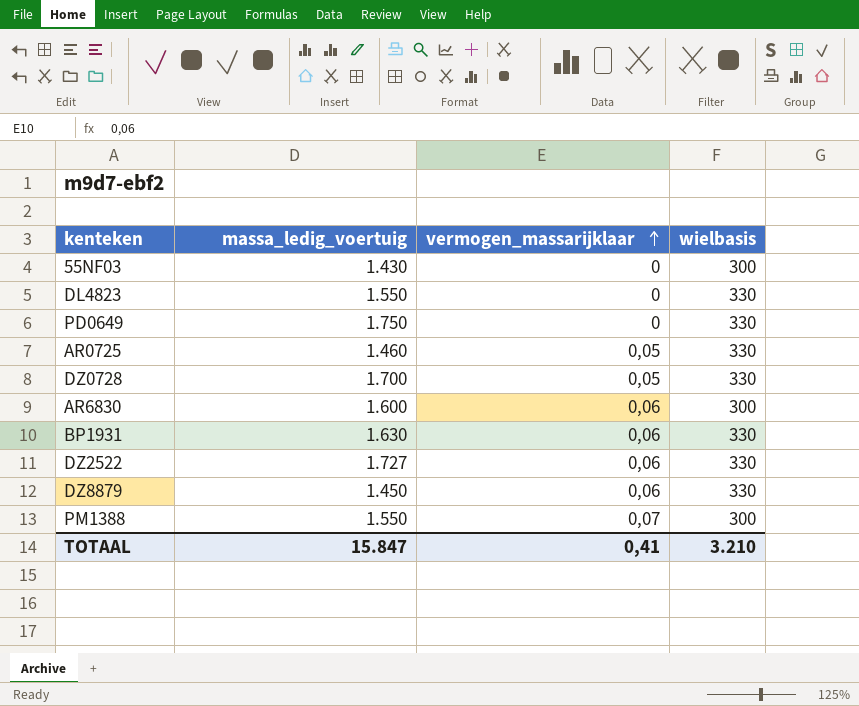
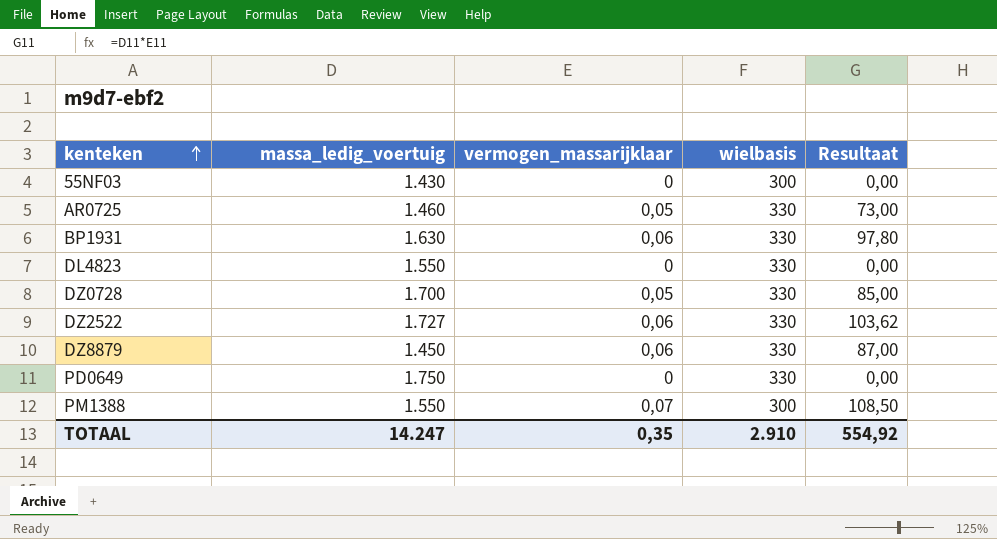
row order: vermogen_massarijklaar ascending -> kenteken ascending
column Resultaat | formula: none -> [massa_ledig_voertuig] * [vermogen_massarijklaar]
row AR6830: 1.600 | 0,06 | 300 -> none
TOTAAL | massa_ledig_voertuig: 15.847 -> 14.247
TOTAAL | vermogen_massarijklaar: 0,41 -> 0,35
TOTAAL | wielbasis: 3.210 -> 2.910

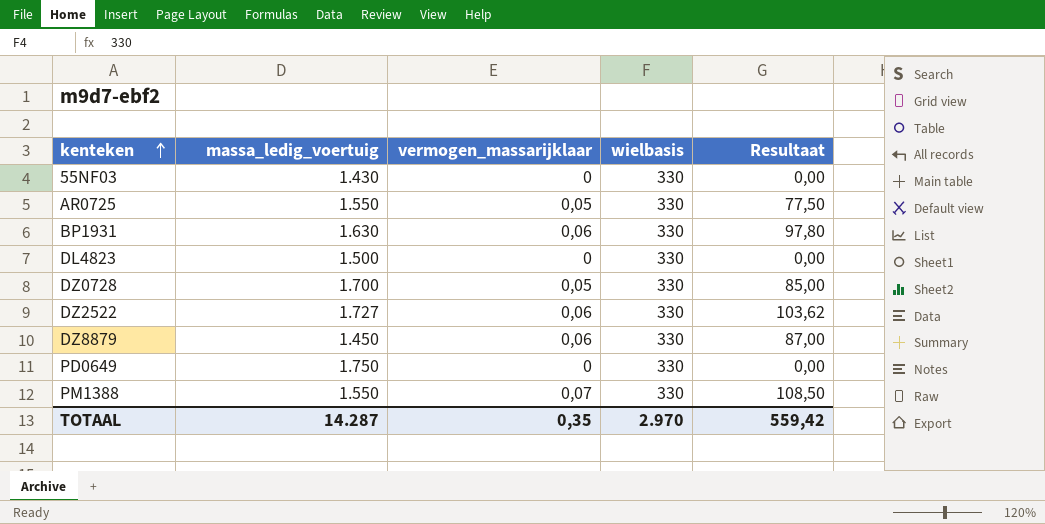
55NF03 | wielbasis: 300 -> 330
AR0725 | massa_ledig_voertuig: 1.460 -> 1.550
AR0725 | Resultaat: 73,00 -> 77,50
DL4823 | massa_ledig_voertuig: 1.550 -> 1.500
PM1388 | wielbasis: 300 -> 330
TOTAAL | massa_ledig_voertuig: 14.247 -> 14.287
TOTAAL | wielbasis: 2.910 -> 2.970
TOTAAL | Resultaat: 554,92 -> 559,42

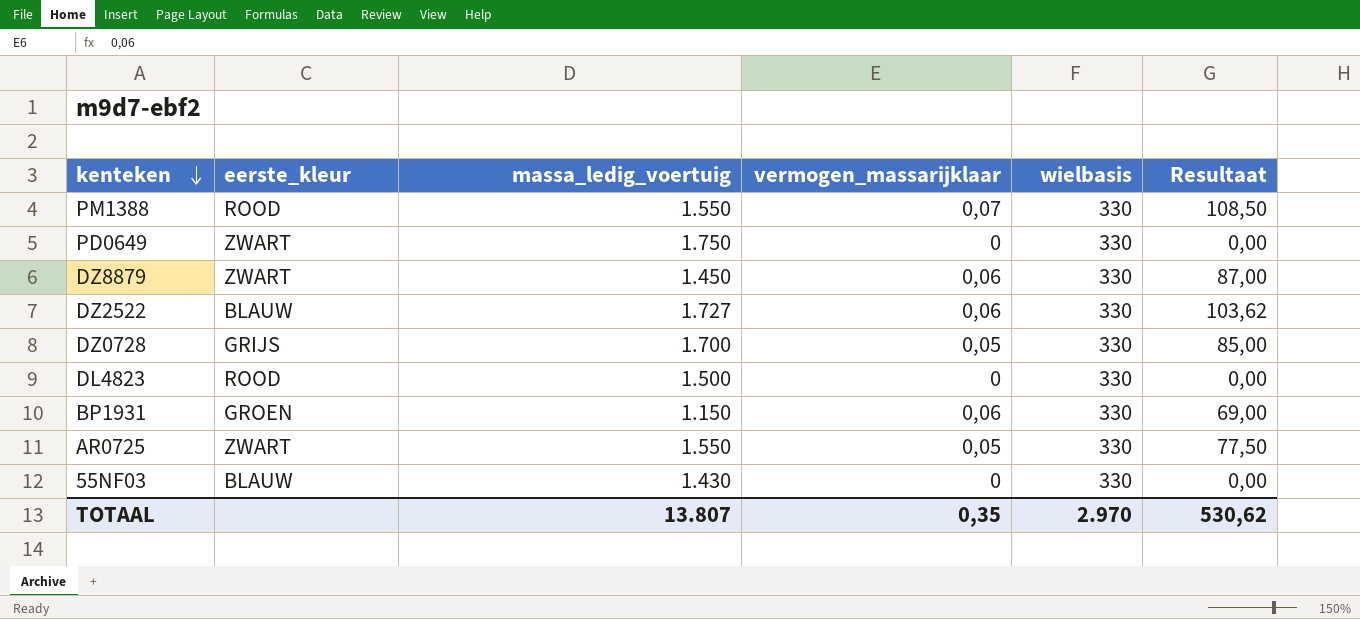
row order: kenteken ascending -> kenteken descending
column eerste_kleur | position: none -> 2
BP1931 | massa_ledig_voertuig: 1.630 -> 1.150
BP1931 | Resultaat: 97,80 -> 69,00
TOTAAL | massa_ledig_voertuig: 14.287 -> 13.807
TOTAAL | Resultaat: 559,42 -> 530,62

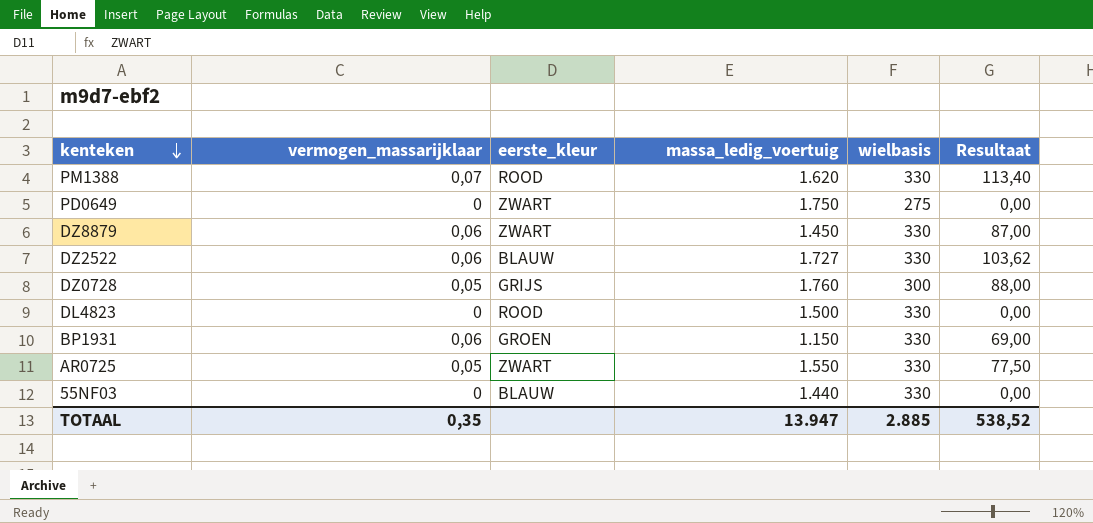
column vermogen_massarijklaar | position: 4 -> 2
PM1388 | massa_ledig_voertuig: 1.550 -> 1.620
PM1388 | Resultaat: 108,50 -> 113,40
PD0649 | wielbasis: 330 -> 275
DZ0728 | massa_ledig_voertuig: 1.700 -> 1.760
DZ0728 | wielbasis: 330 -> 300
DZ0728 | Resultaat: 85,00 -> 88,00
55NF03 | massa_ledig_voertuig: 1.430 -> 1.440
TOTAAL | massa_ledig_voertuig: 13.807 -> 13.947
TOTAAL | wielbasis: 2.970 -> 2.885
TOTAAL | Resultaat: 530,62 -> 538,52

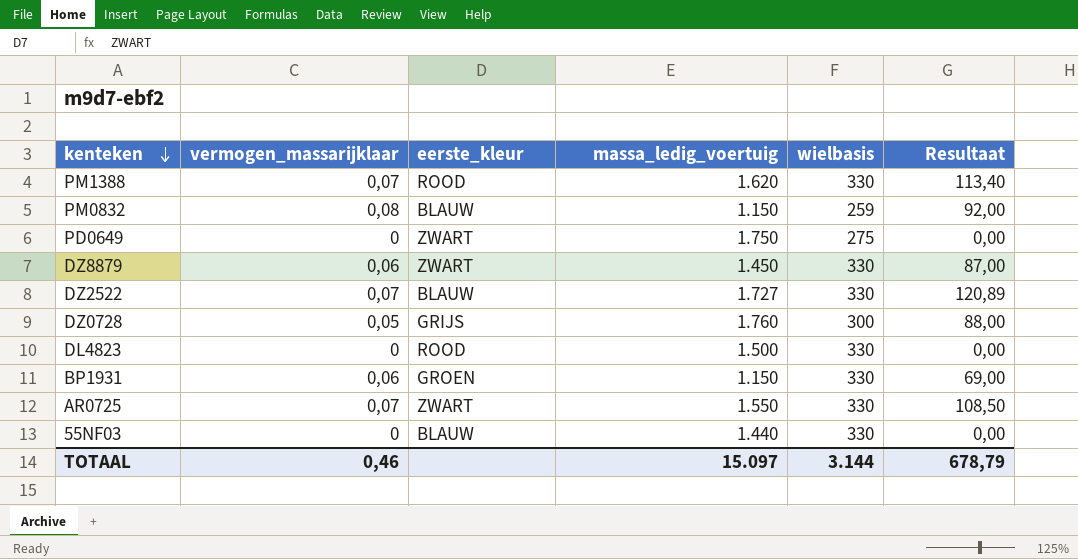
row PM0832: none -> 0,08 | BLAUW | 1.150 | 259 | 92,00
DZ2522 | vermogen_massarijklaar: 0,06 -> 0,07
DZ2522 | Resultaat: 103,62 -> 120,89
AR0725 | vermogen_massarijklaar: 0,05 -> 0,07
AR0725 | Resultaat: 77,50 -> 108,50
TOTAAL | vermogen_massarijklaar: 0,35 -> 0,46
TOTAAL | massa_ledig_voertuig: 13.947 -> 15.097
TOTAAL | wielbasis: 2.885 -> 3.144
TOTAAL | Resultaat: 538,52 -> 678,79

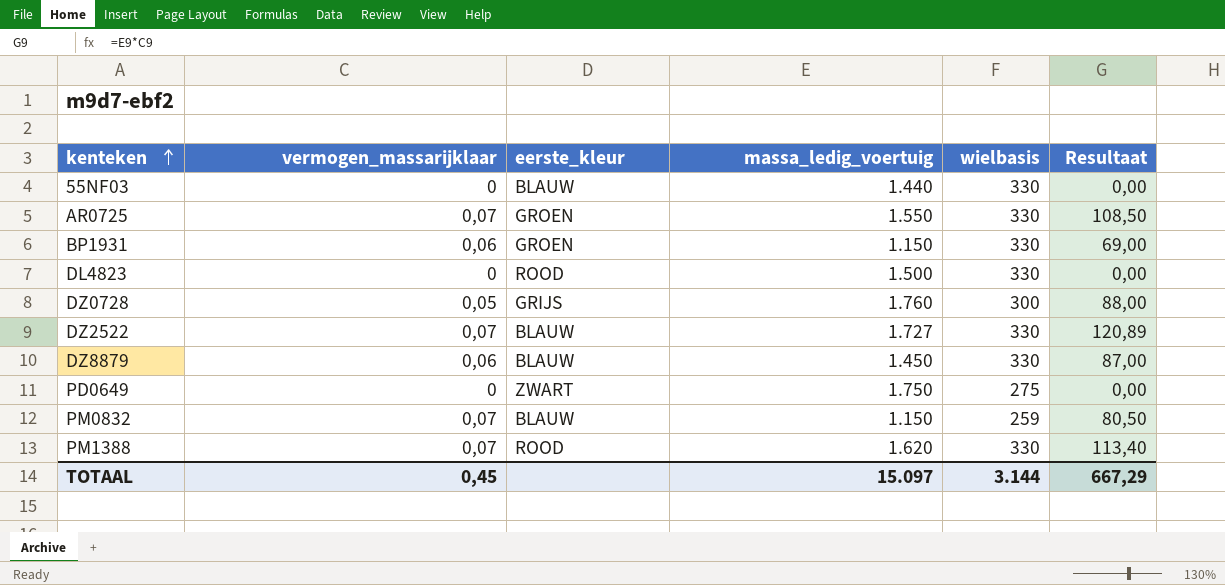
row order: kenteken descending -> kenteken ascending
AR0725 | eerste_kleur: ZWART -> GROEN
DZ8879 | eerste_kleur: ZWART -> BLAUW
PM0832 | vermogen_massarijklaar: 0,08 -> 0,07
PM0832 | Resultaat: 92,00 -> 80,50
TOTAAL | vermogen_massarijklaar: 0,46 -> 0,45
TOTAAL | Resultaat: 678,79 -> 667,29

